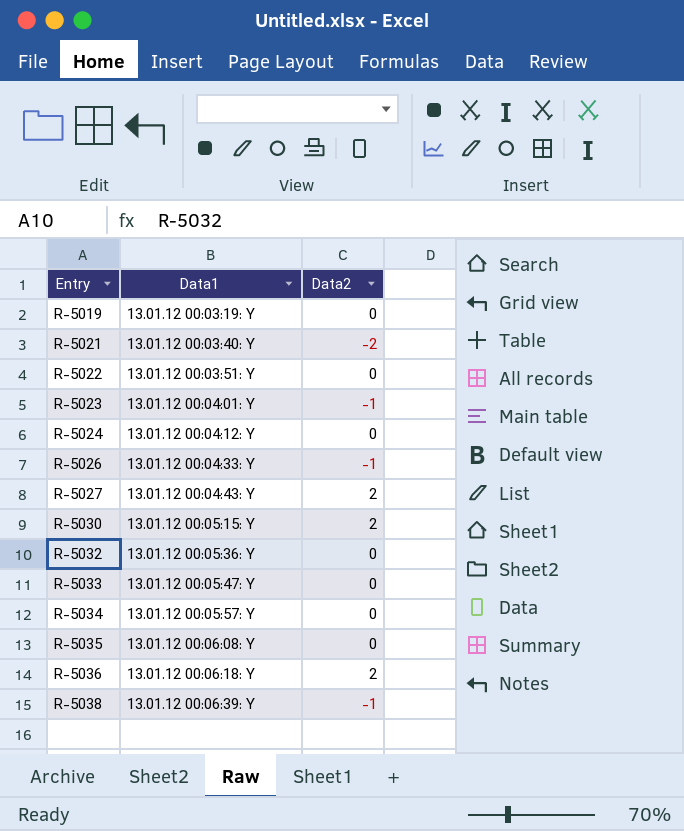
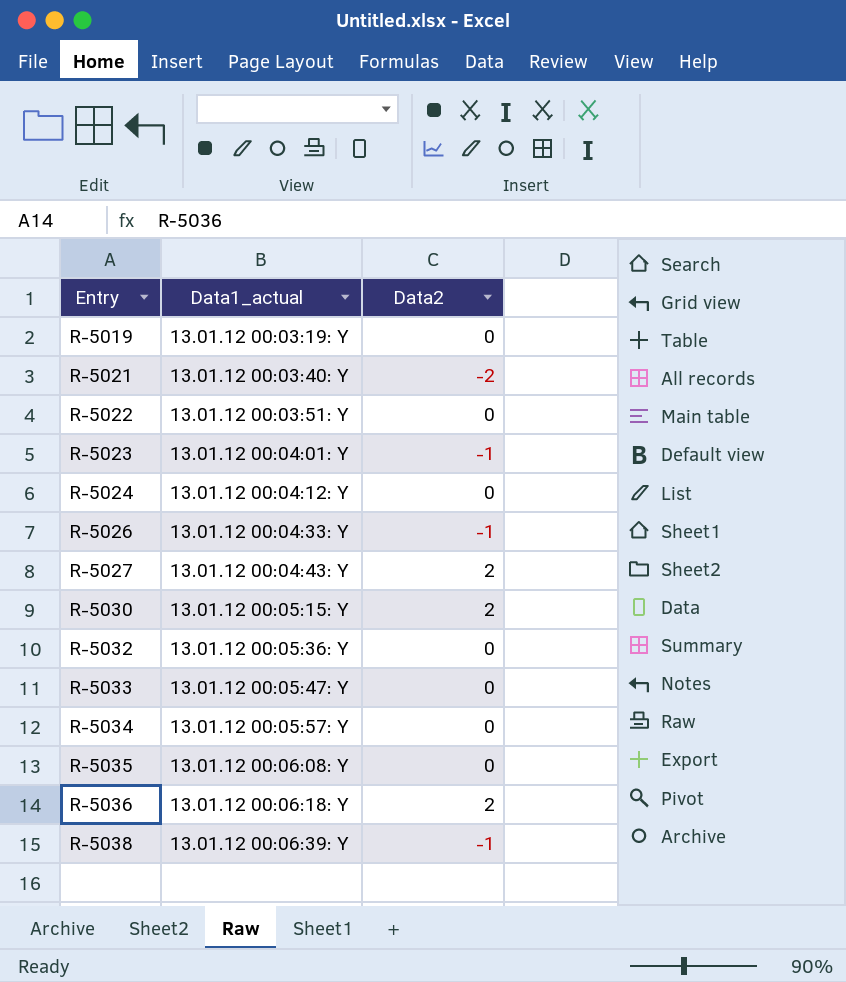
column name: Data1 -> Data1_actual

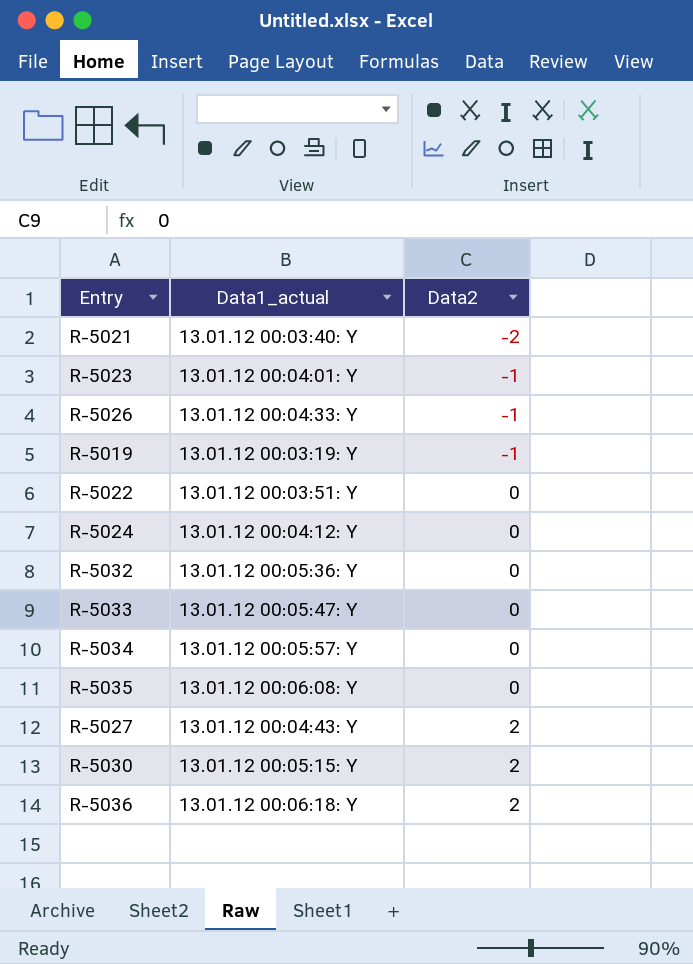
row order: Entry ascending -> Data2 ascending
row R-5038: 13.01.12 00:06:39: Y | -1 -> none
R-5019 | Data2: 0 -> -1

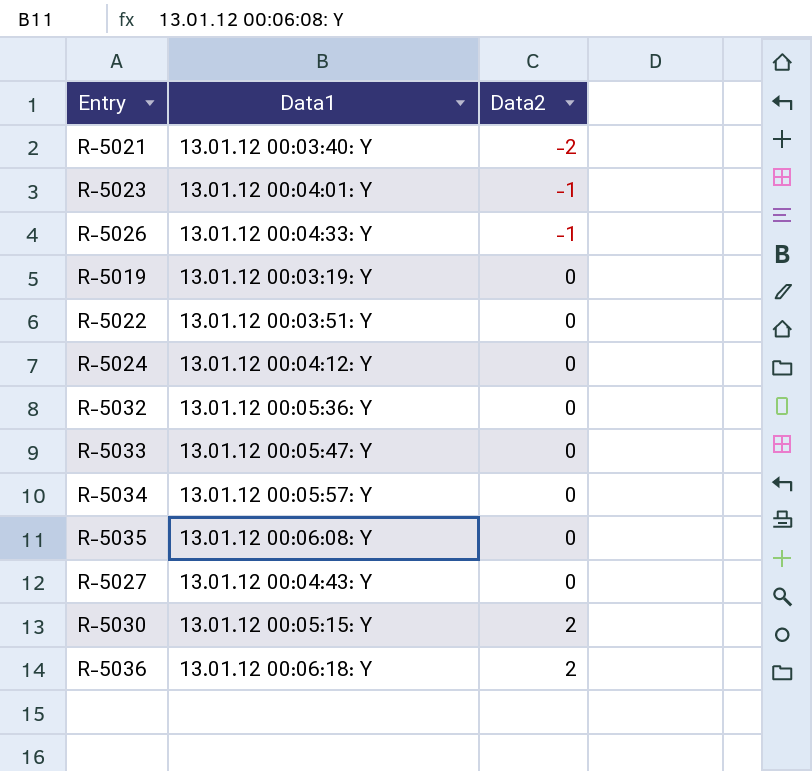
column name: Data1_actual -> Data1
R-5019 | Data2: -1 -> 0
R-5027 | Data2: 2 -> 0

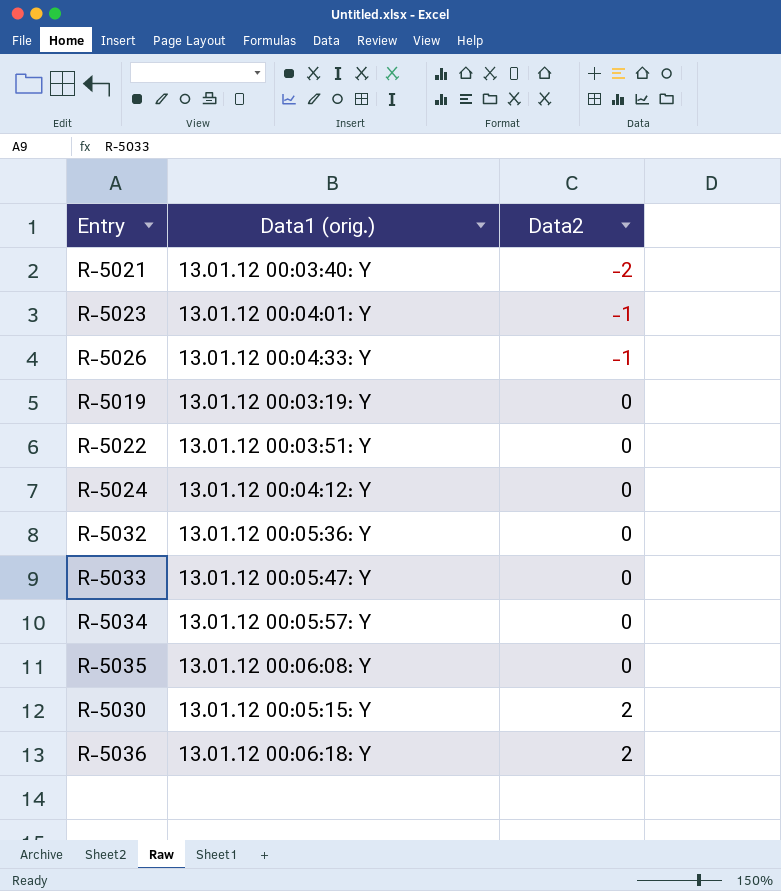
column name: Data1 -> Data1 (orig.)
row R-5027: 13.01.12 00:04:43: Y | 0 -> none

